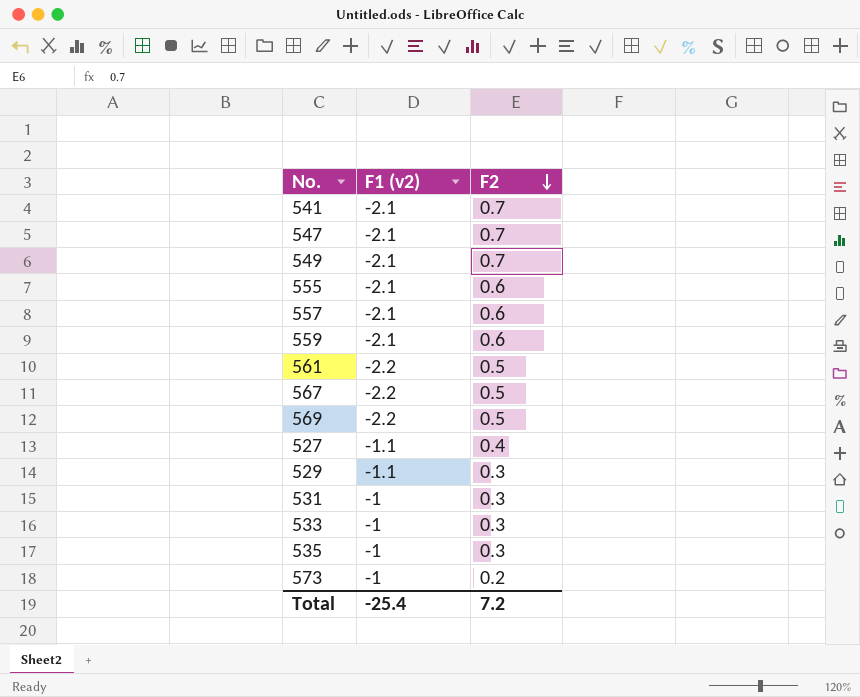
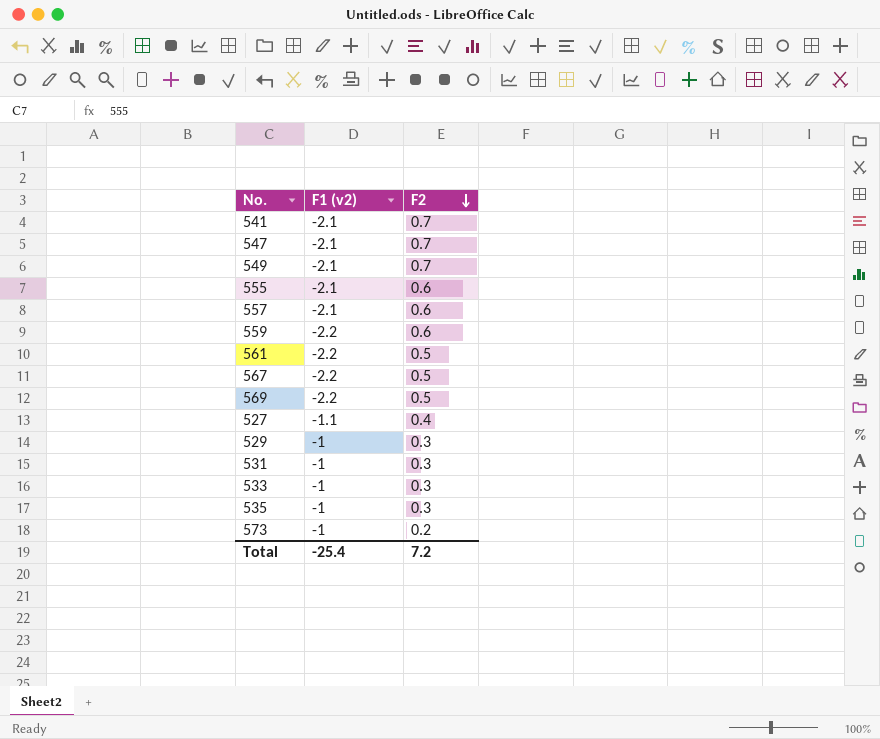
559 | F1 (v2): -2.1 -> -2.2
529 | F1 (v2): -1.1 -> -1

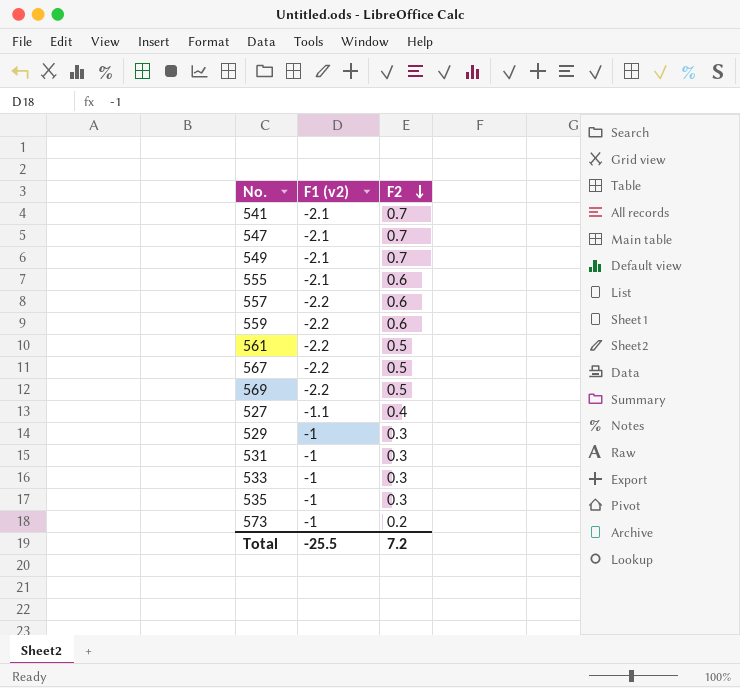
557 | F1 (v2): -2.1 -> -2.2
Total | F1 (v2): -25.4 -> -25.5

